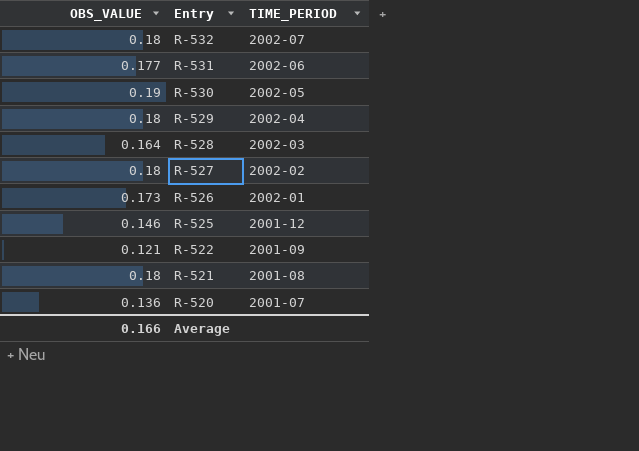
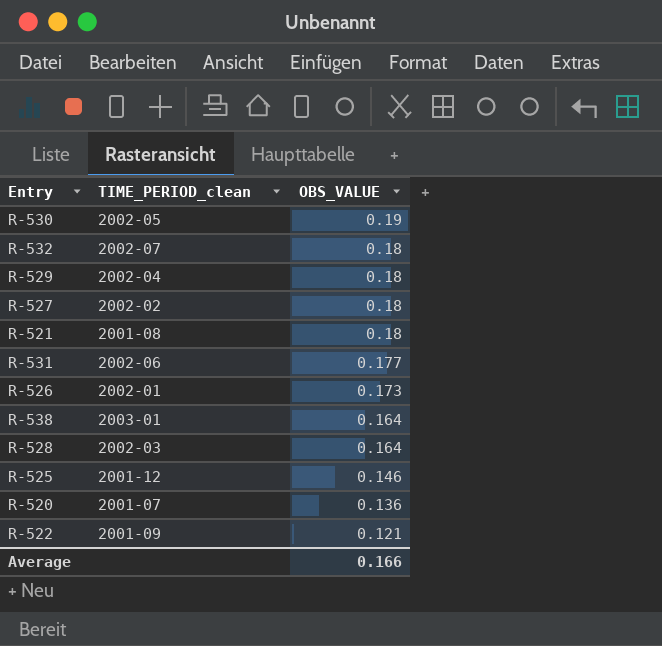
row order: Entry descending -> OBS_VALUE descending
column name: TIME_PERIOD -> TIME_PERIOD_clean
column OBS_VALUE | position: 1 -> 3
row R-538: none -> 2003-01 | 0.164

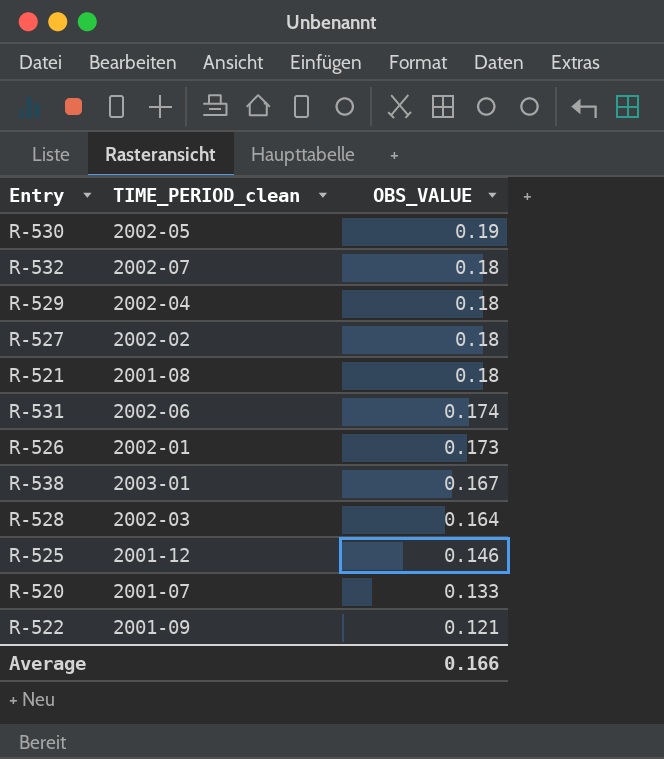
R-531 | OBS_VALUE: 0.177 -> 0.174
R-538 | OBS_VALUE: 0.164 -> 0.167
R-520 | OBS_VALUE: 0.136 -> 0.133

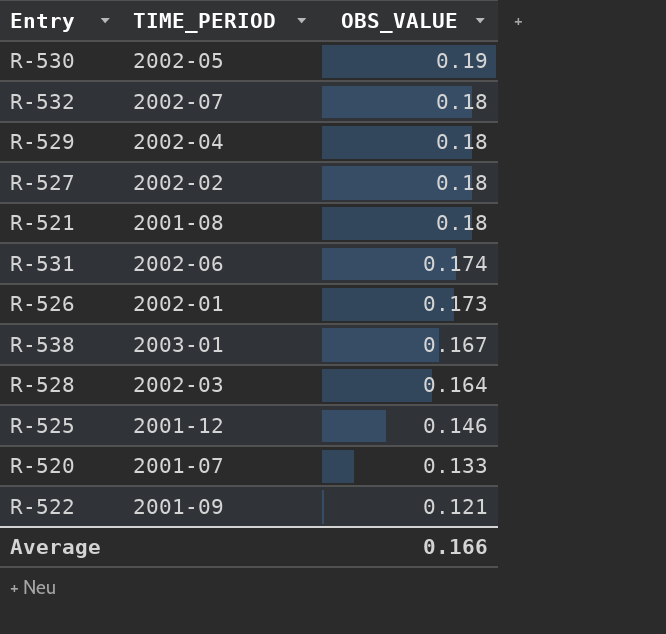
column name: TIME_PERIOD_clean -> TIME_PERIOD

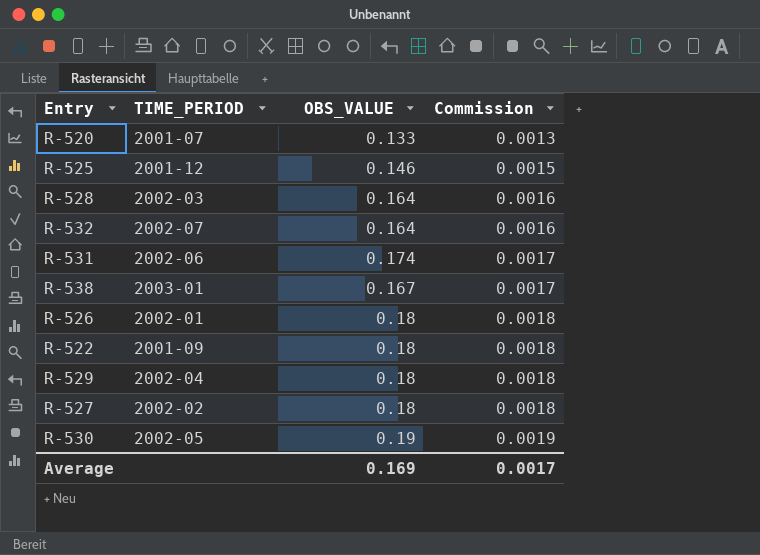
row order: OBS_VALUE descending -> Commission ascending
column Commission | formula: none -> [OBS_VALUE] * 0.01
row R-521: 2001-08 | 0.18 -> none
R-532 | OBS_VALUE: 0.18 -> 0.164
R-526 | OBS_VALUE: 0.173 -> 0.18
R-522 | OBS_VALUE: 0.121 -> 0.18
Average | OBS_VALUE: 0.166 -> 0.169

